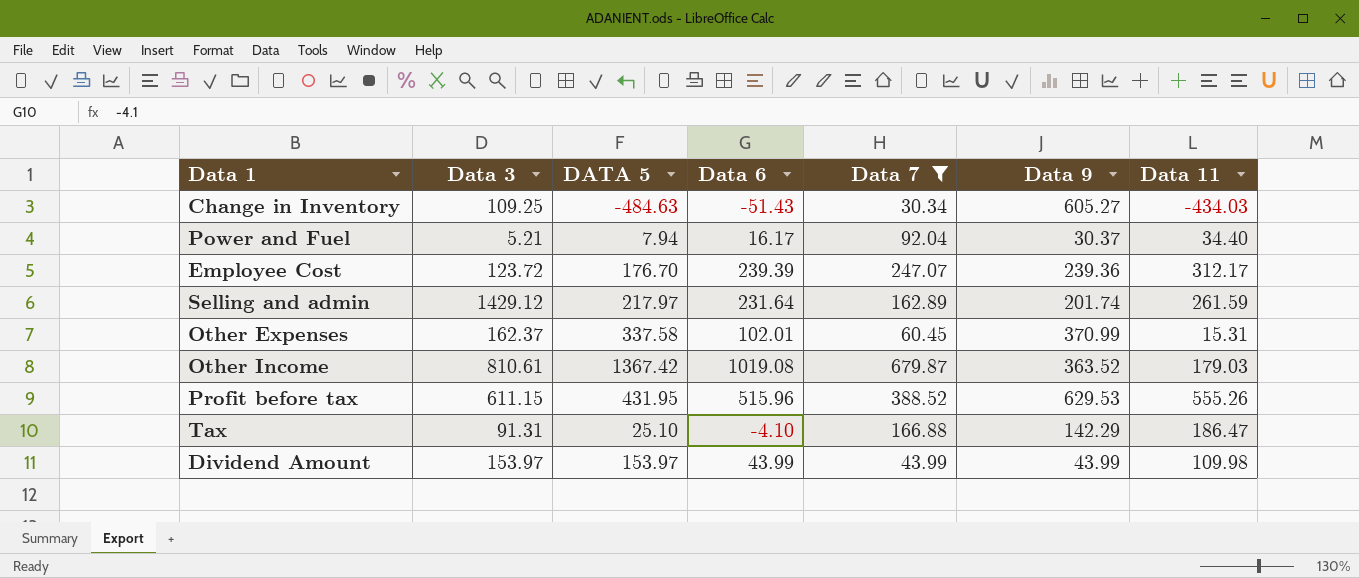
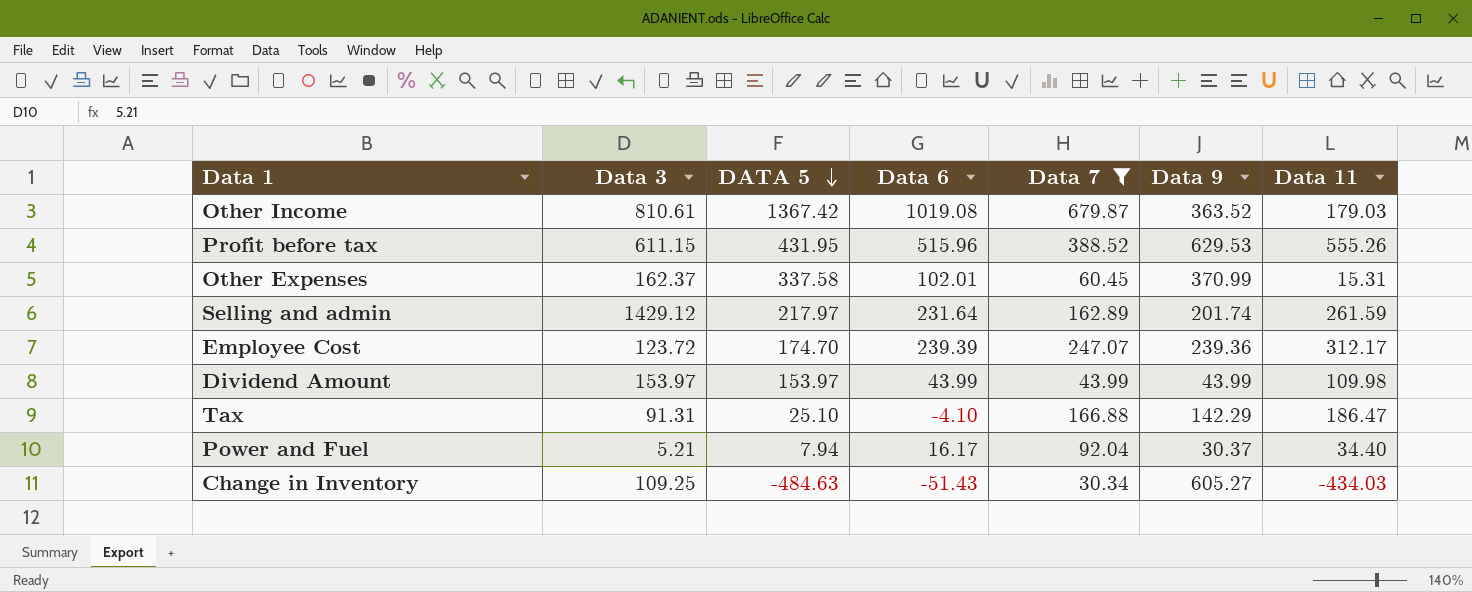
row order: none -> DATA 5 descending
Employee Cost | DATA 5: 176.70 -> 174.70

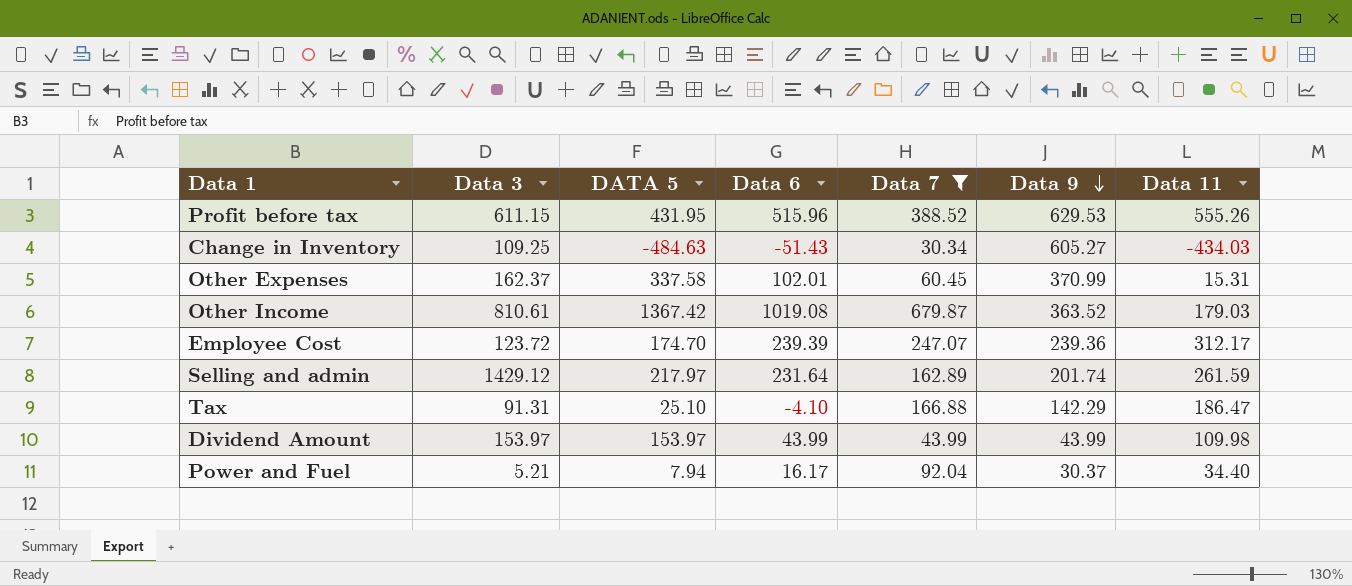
row order: DATA 5 descending -> Data 9 descending

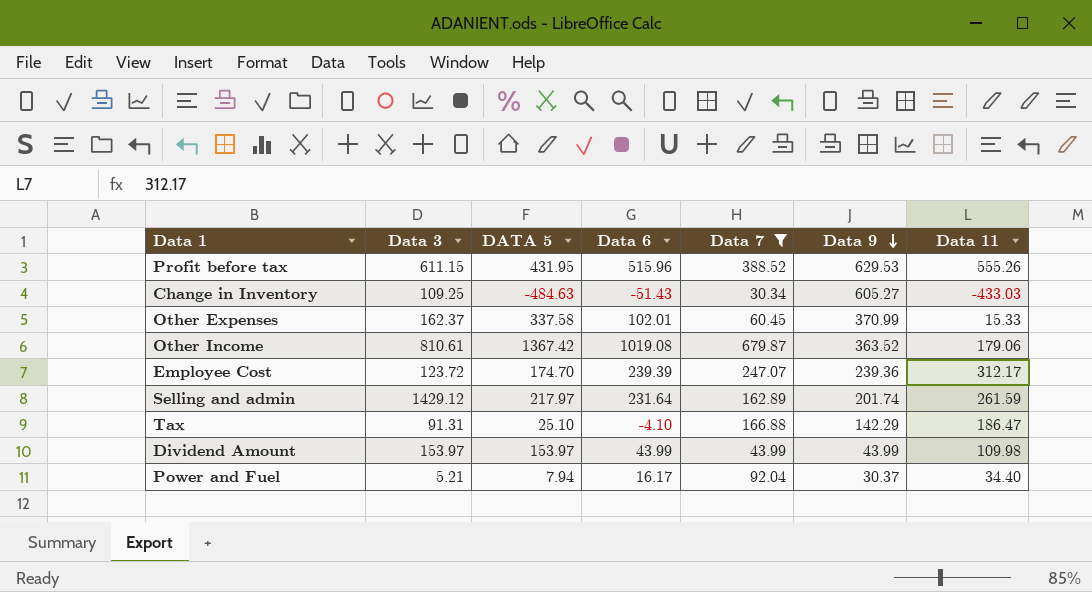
Change in Inventory | Data 11: -434.03 -> -433.03
Other Expenses | Data 11: 15.31 -> 15.33
Other Income | Data 11: 179.03 -> 179.06

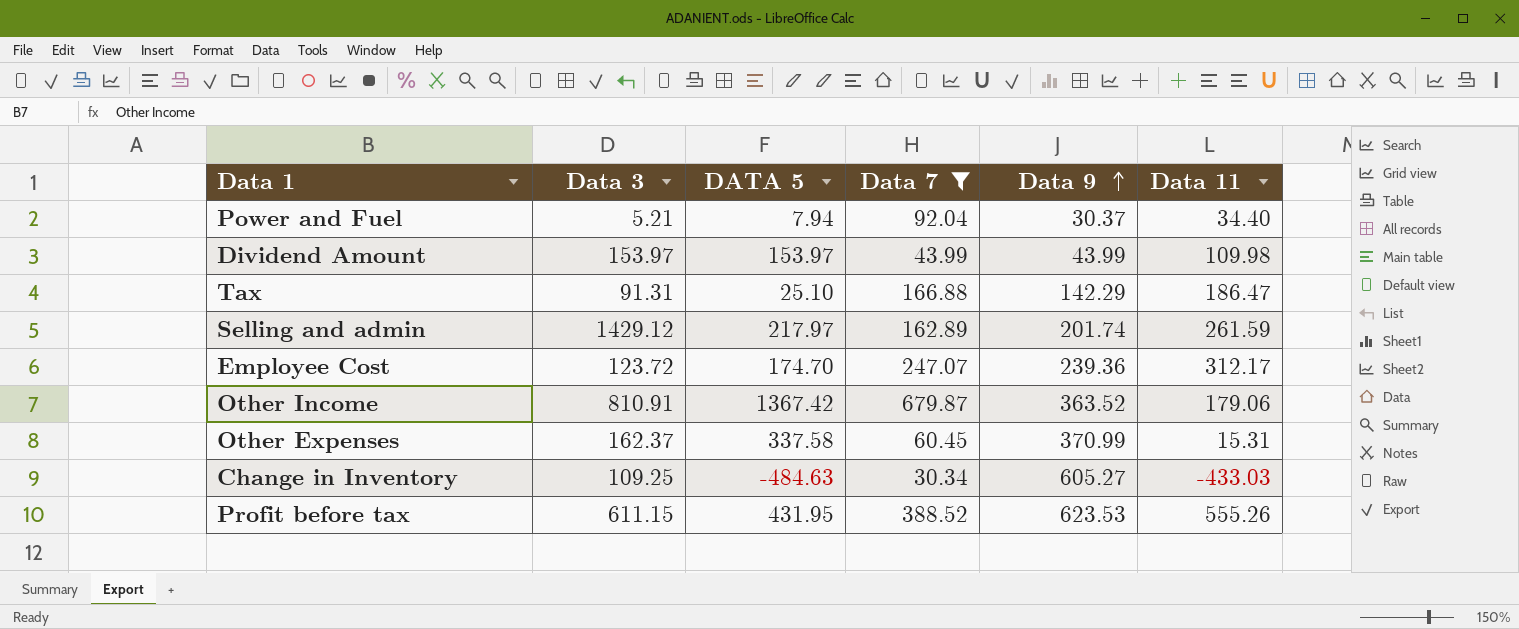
row order: Data 9 descending -> Data 9 ascending
column Data 6 | position: 4 -> none
Other Income | Data 3: 810.61 -> 810.91
Other Expenses | Data 11: 15.33 -> 15.31
Profit before tax | Data 9: 629.53 -> 623.53

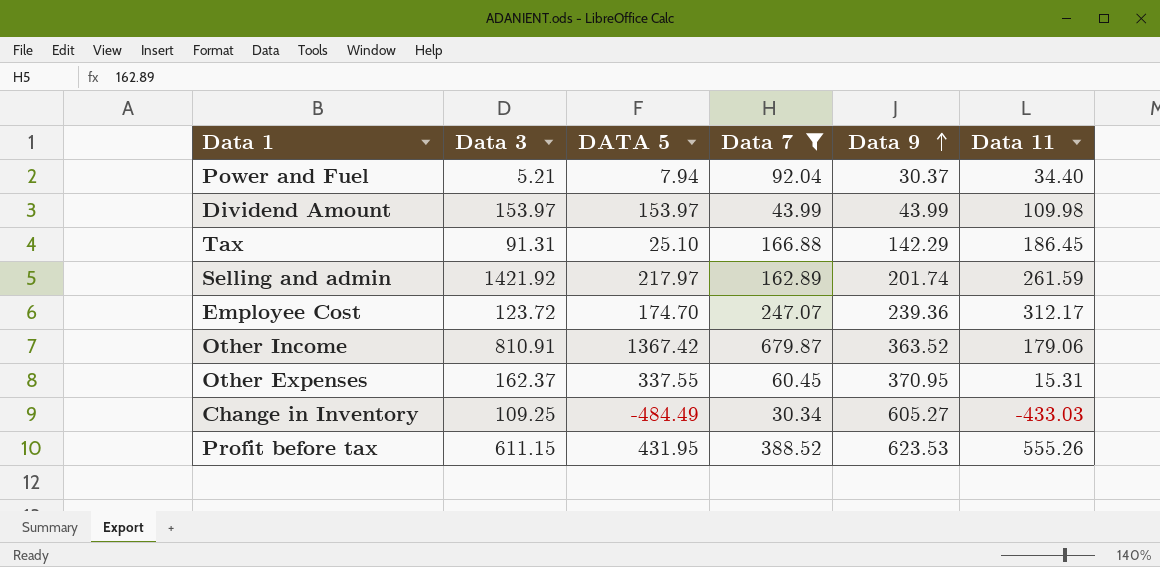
Tax | Data 11: 186.47 -> 186.45
Selling and admin | Data 3: 1429.12 -> 1421.92
Other Expenses | DATA 5: 337.58 -> 337.55
Other Expenses | Data 9: 370.99 -> 370.95
Change in Inventory | DATA 5: -484.63 -> -484.49

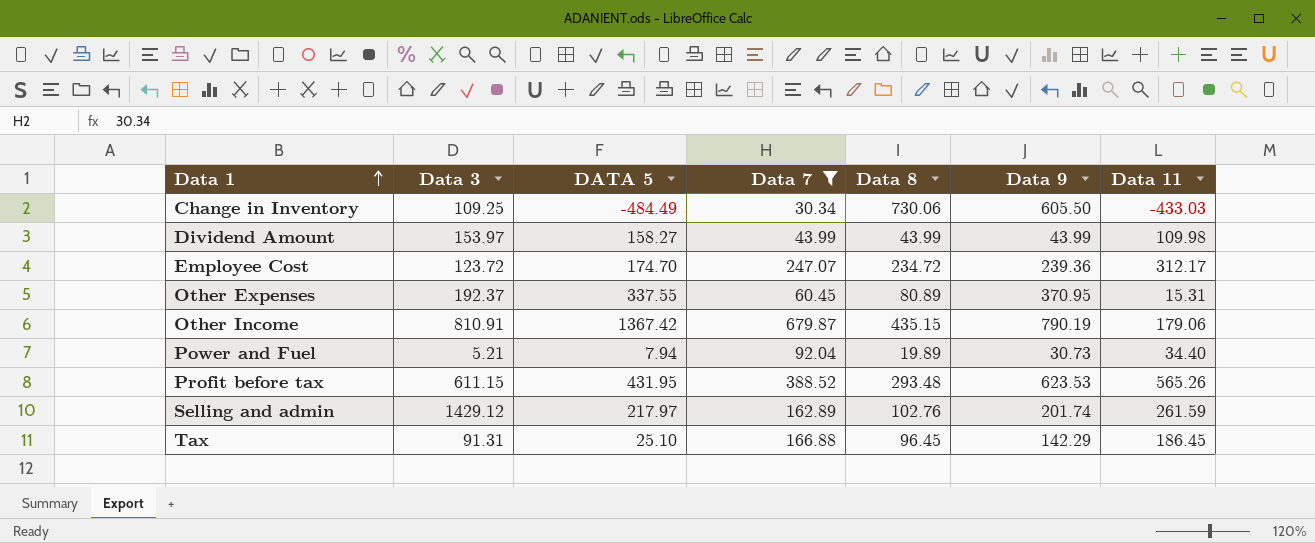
row order: Data 9 ascending -> Data 1 ascending
column Data 8 | position: none -> 5
Change in Inventory | Data 9: 605.27 -> 605.50
Dividend Amount | DATA 5: 153.97 -> 158.27
Other Expenses | Data 3: 162.37 -> 192.37
Other Income | Data 9: 363.52 -> 790.19
Power and Fuel | Data 9: 30.37 -> 30.73
Profit before tax | Data 11: 555.26 -> 565.26
Selling and admin | Data 3: 1421.92 -> 1429.12

